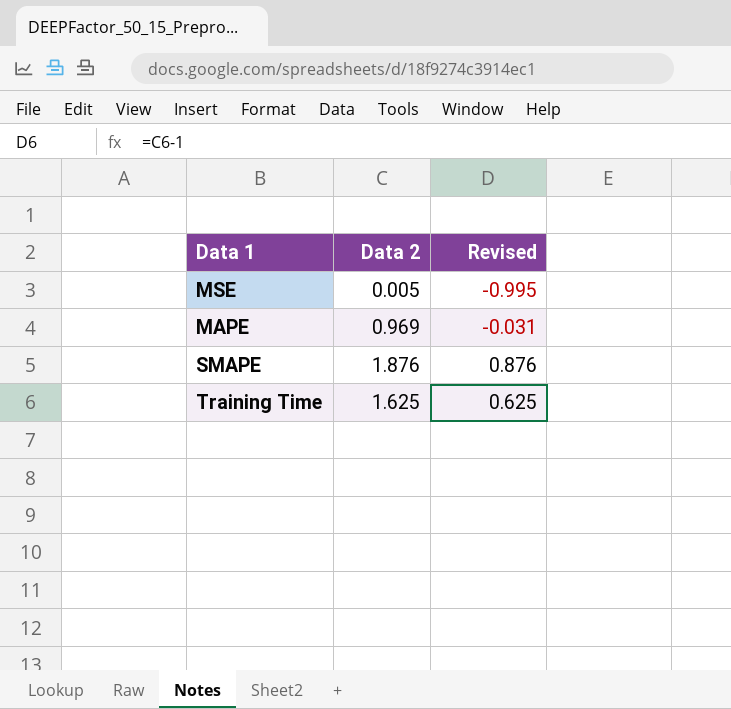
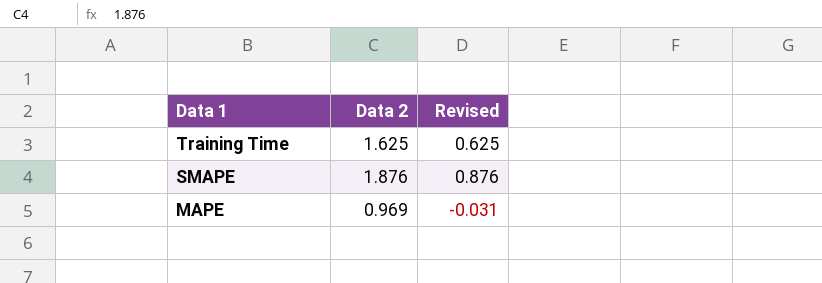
row order: none -> Data 1 descending
row MSE: 0.005 | -0.995 -> none

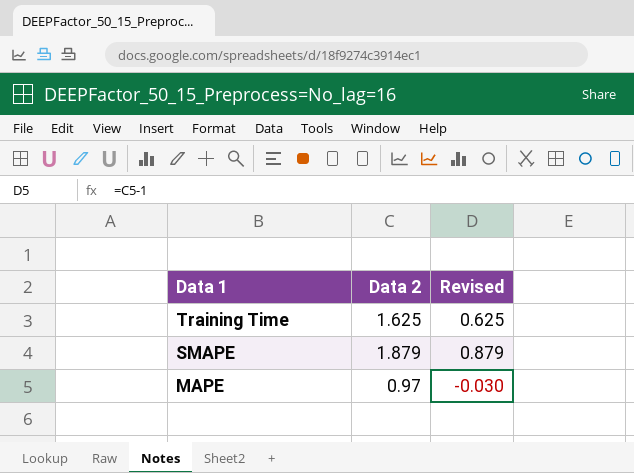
SMAPE | Data 2: 1.876 -> 1.879
SMAPE | Revised: 0.876 -> 0.879
MAPE | Data 2: 0.969 -> 0.97
MAPE | Revised: -0.031 -> -0.030

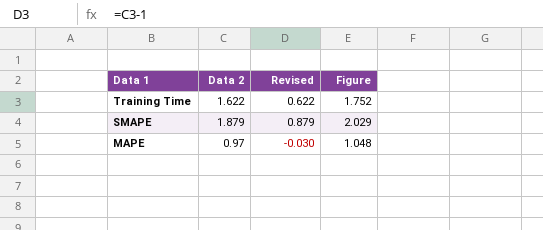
column Figure | formula: none -> [Data 2] * 1.08
Training Time | Data 2: 1.625 -> 1.622
Training Time | Revised: 0.625 -> 0.622

